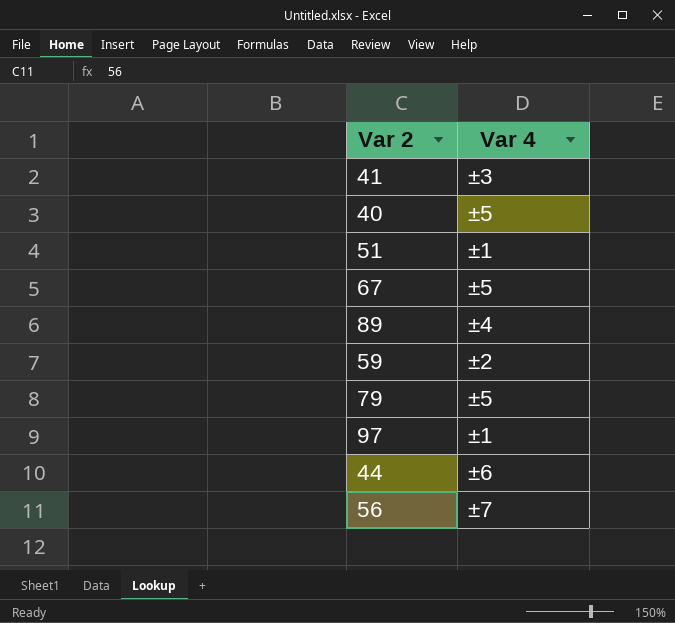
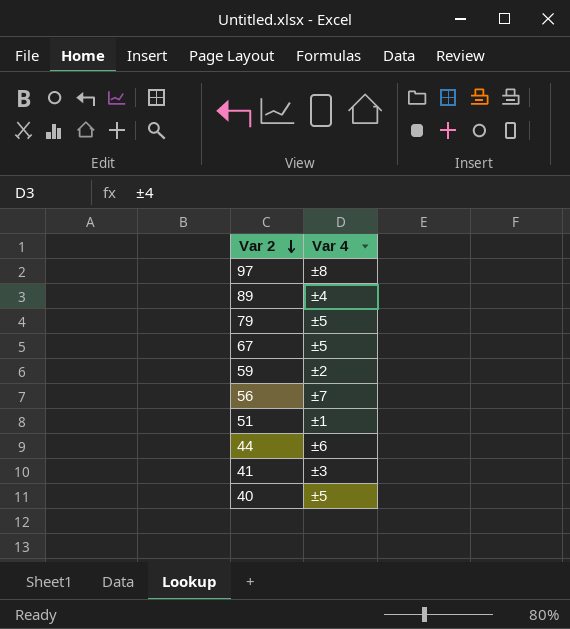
row order: none -> Var 2 descending
97 | Var 4: ±1 -> ±8

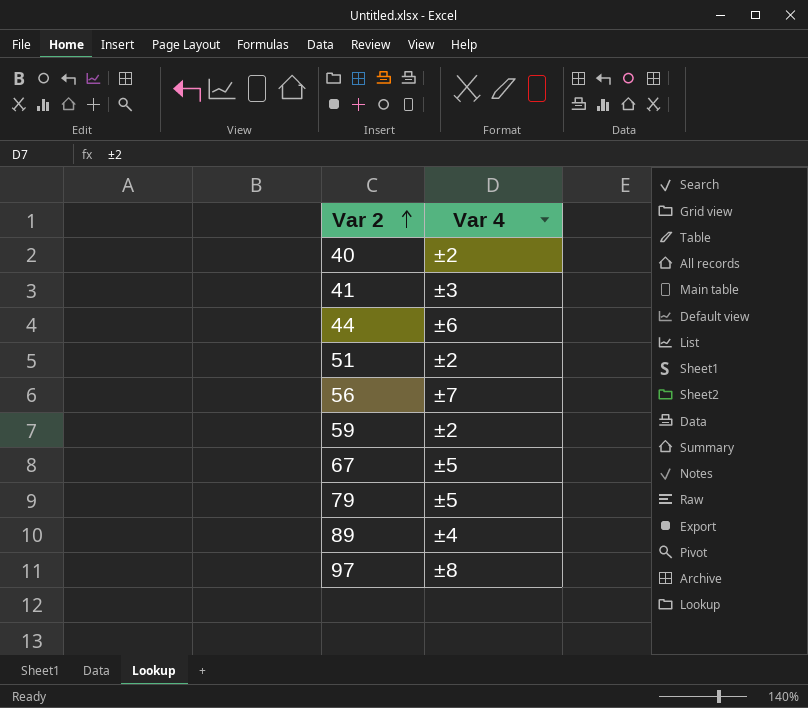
row order: Var 2 descending -> Var 2 ascending
40 | Var 4: ±5 -> ±2
51 | Var 4: ±1 -> ±2

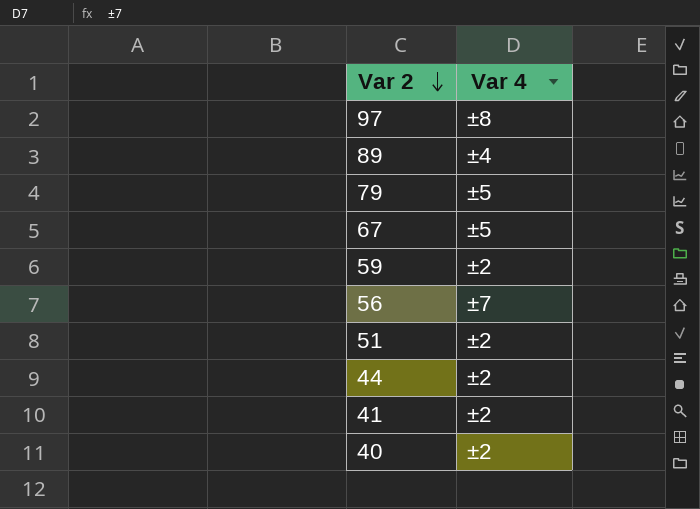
row order: Var 2 ascending -> Var 2 descending
44 | Var 4: ±6 -> ±2
41 | Var 4: ±3 -> ±2

